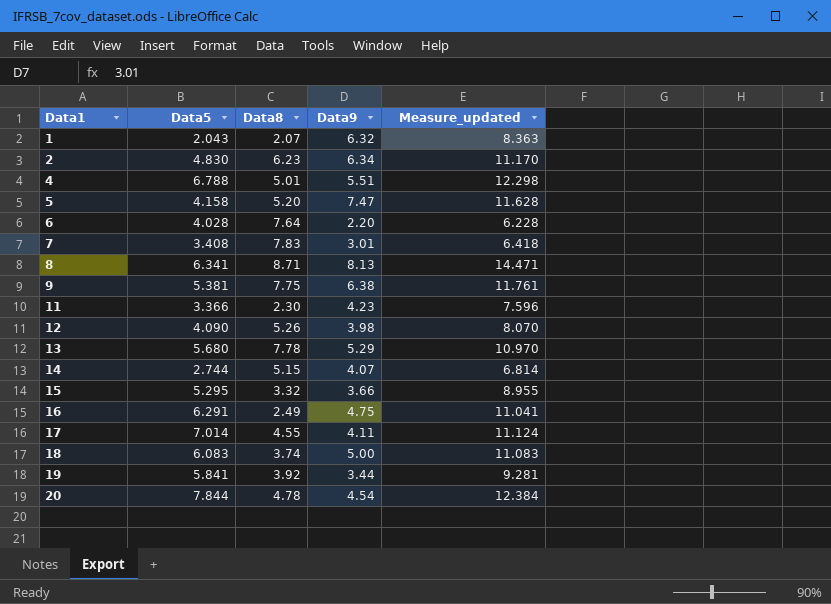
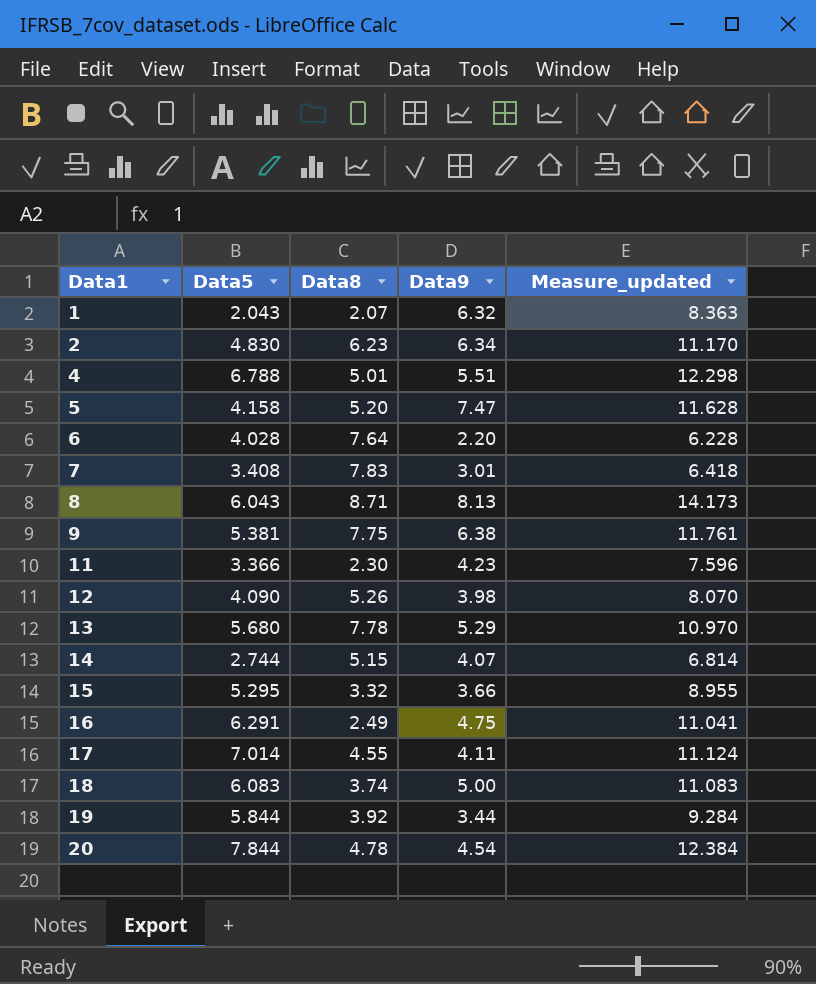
8 | Data5: 6.341 -> 6.043
8 | Measure_updated: 14.471 -> 14.173
19 | Data5: 5.841 -> 5.844
19 | Measure_updated: 9.281 -> 9.284

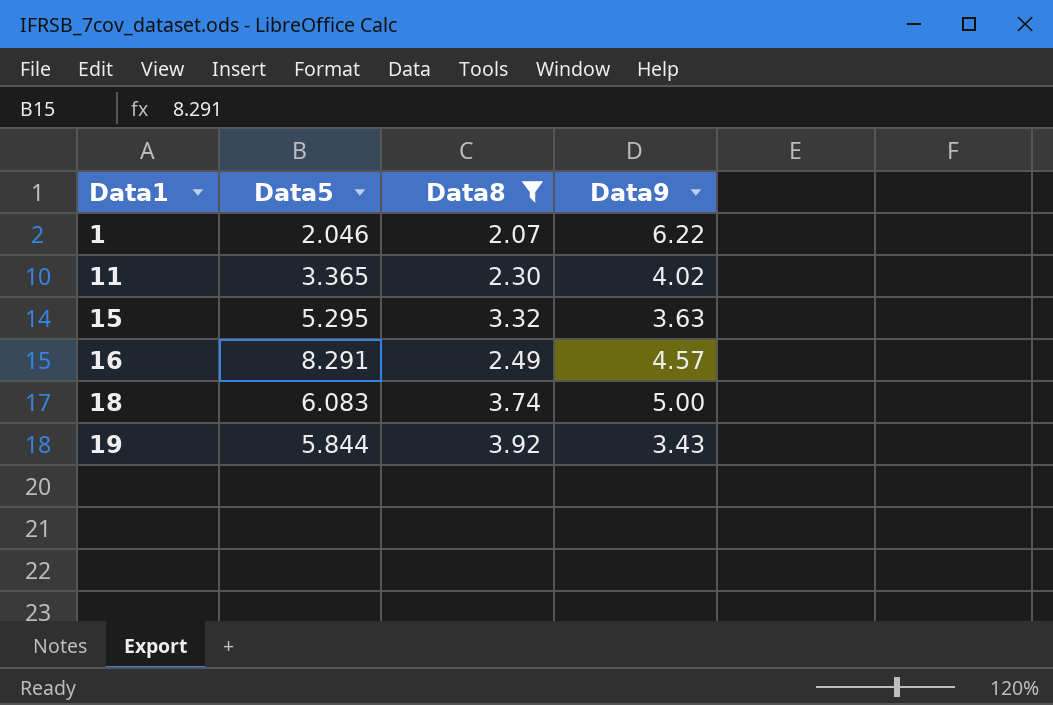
filter: none -> Data8 <= 3.92
column Measure_updated | formula: [Data5] + [Data9] -> none
1 | Data5: 2.043 -> 2.046
1 | Data9: 6.32 -> 6.22
11 | Data5: 3.366 -> 3.365
11 | Data9: 4.23 -> 4.02
15 | Data9: 3.66 -> 3.63
16 | Data5: 6.291 -> 8.291
16 | Data9: 4.75 -> 4.57
19 | Data9: 3.44 -> 3.43

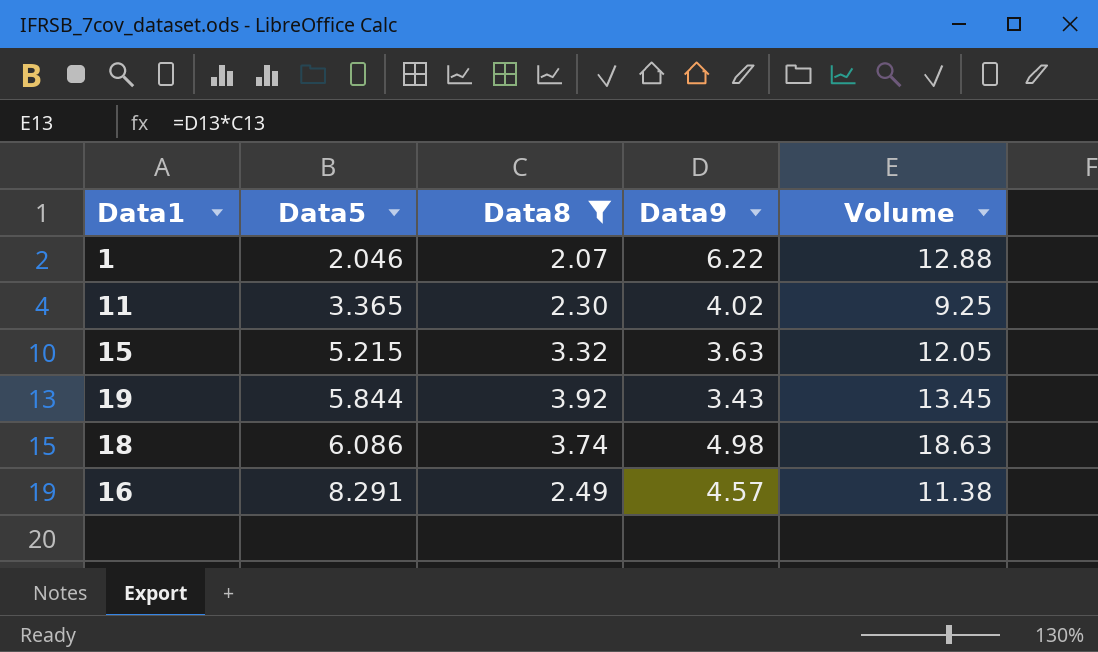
row order: Data1 ascending -> Data5 ascending
column Volume | formula: none -> [Data8] * [Data9]
15 | Data5: 5.295 -> 5.215
18 | Data5: 6.083 -> 6.086
18 | Data9: 5.00 -> 4.98

